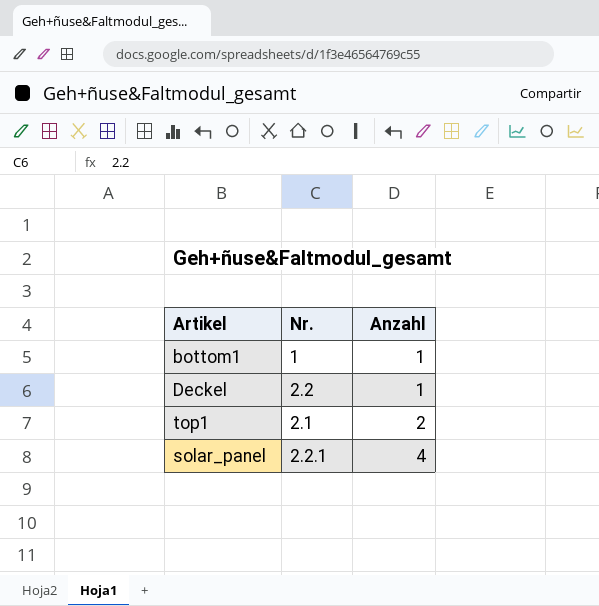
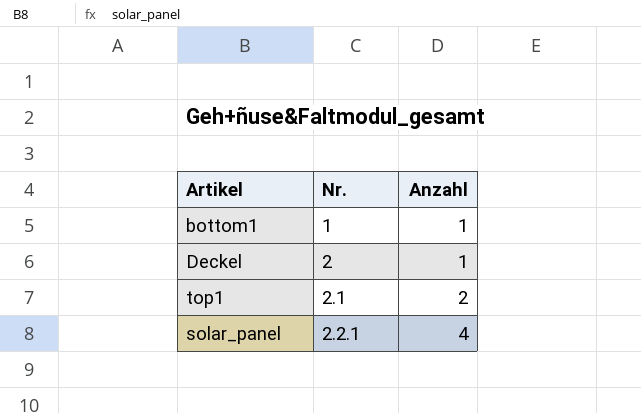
Deckel | Nr.: 2.2 -> 2

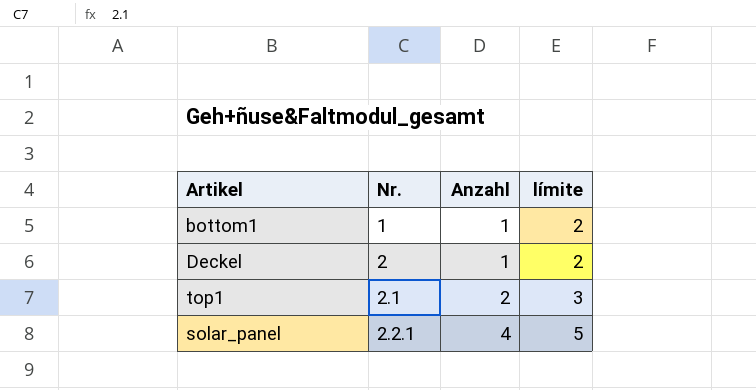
column límite | formula: none -> [Anzahl] + 1

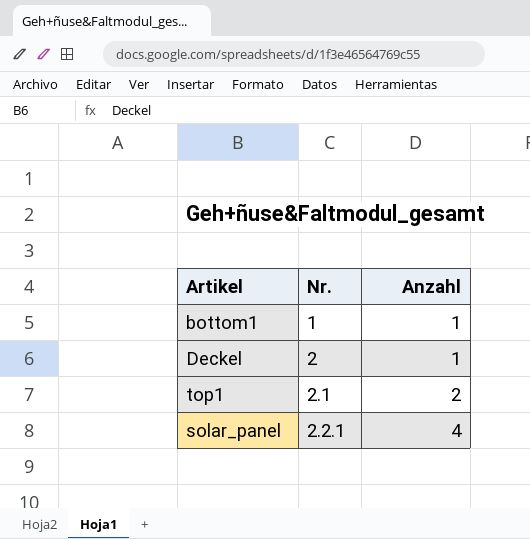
column límite | formula: [Anzahl] + 1 -> none

